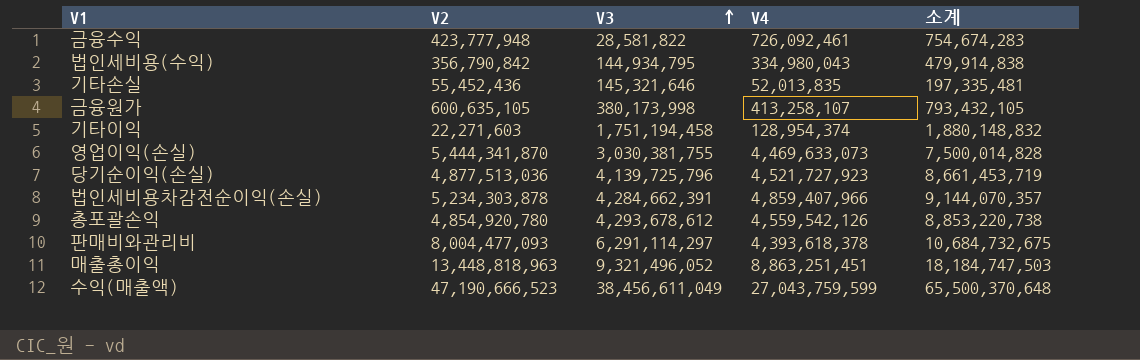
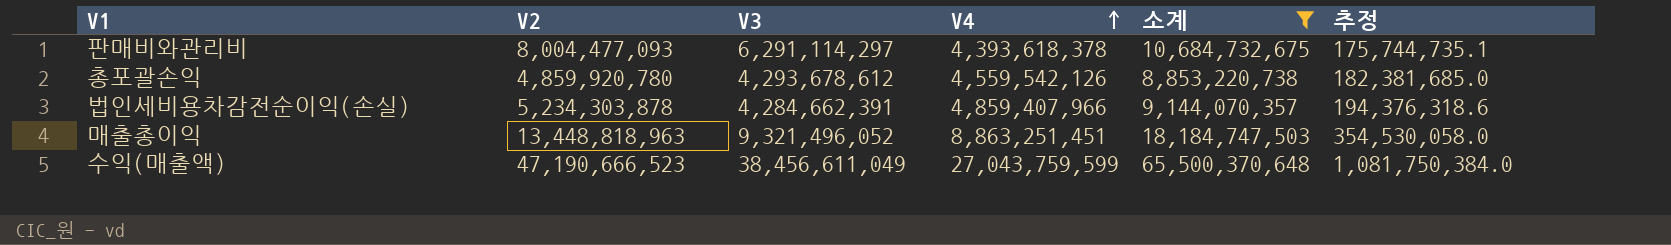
filter: none -> 소계 >= 8,853,220,738
row order: V3 ascending -> V4 ascending
column 추정 | formula: none -> [V4] * 0.04
총포괄손익 | V2: 4,854,920,780 -> 4,859,920,780

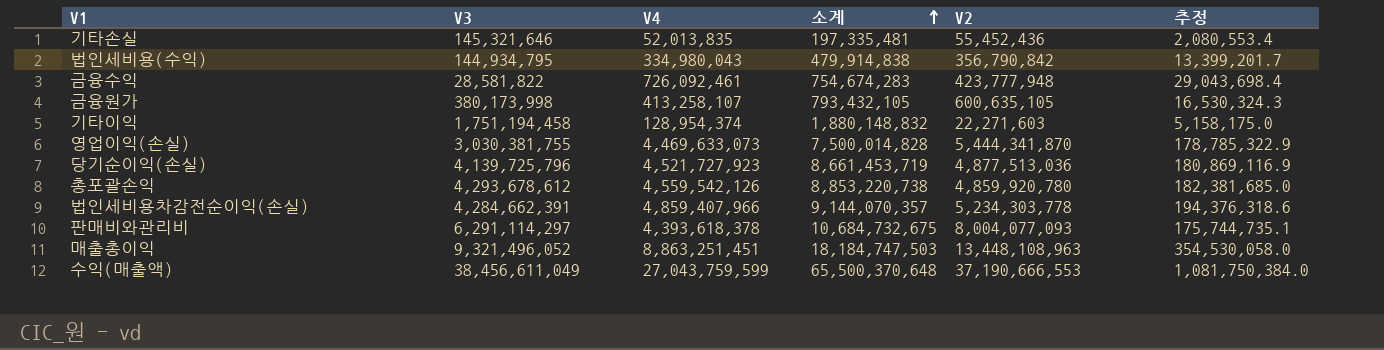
filter: 소계 >= 8,853,220,738 -> none
row order: V4 ascending -> 소계 ascending
column V2 | position: 2 -> 5
법인세비용차감전순이익(손실) | V2: 5,234,303,878 -> 5,234,303,778
판매비와관리비 | V2: 8,004,477,093 -> 8,004,077,093
매출총이익 | V2: 13,448,818,963 -> 13,448,108,963
수익(매출액) | V2: 47,190,666,523 -> 37,190,666,553

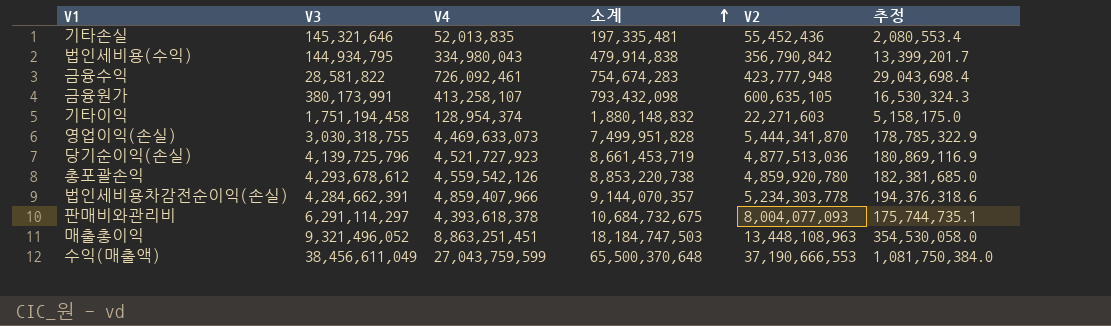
금융원가 | V3: 380,173,998 -> 380,173,991
금융원가 | 소계: 793,432,105 -> 793,432,098
영업이익(손실) | V3: 3,030,381,755 -> 3,030,318,755
영업이익(손실) | 소계: 7,500,014,828 -> 7,499,951,828

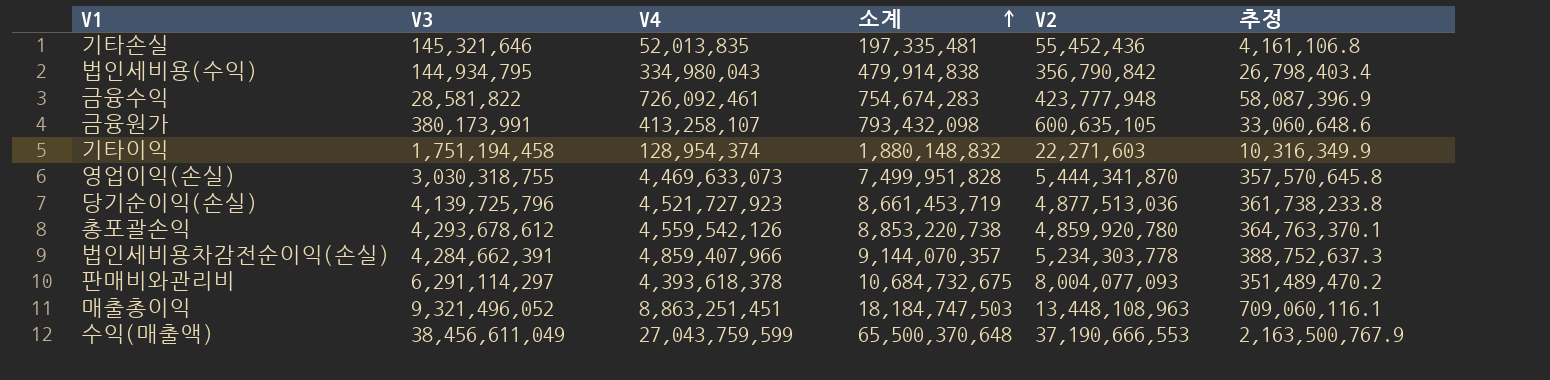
column 추정 | formula: [V4] * 0.04 -> [V4] * 0.08

